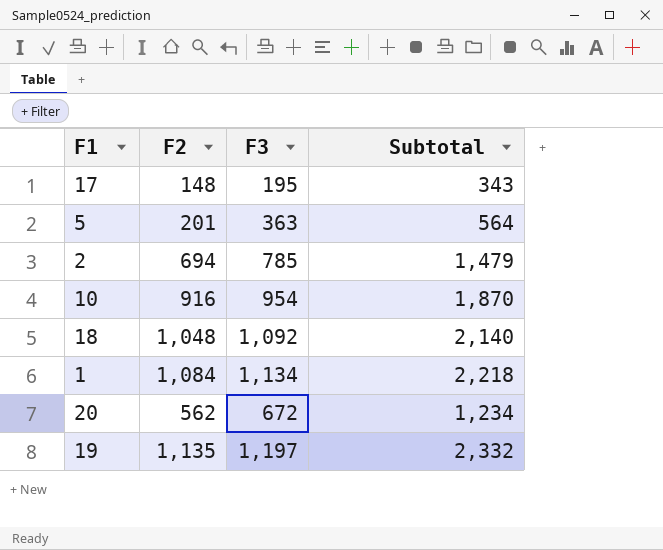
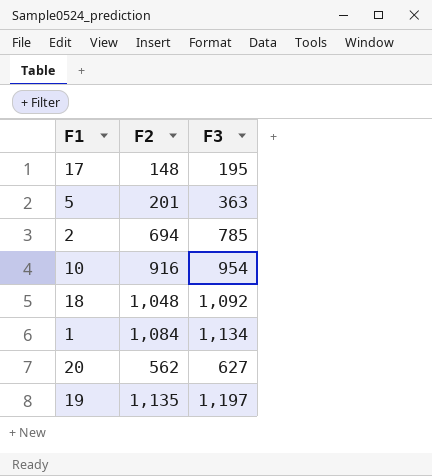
column Subtotal | formula: [F2] + [F3] -> none
20 | F3: 672 -> 627

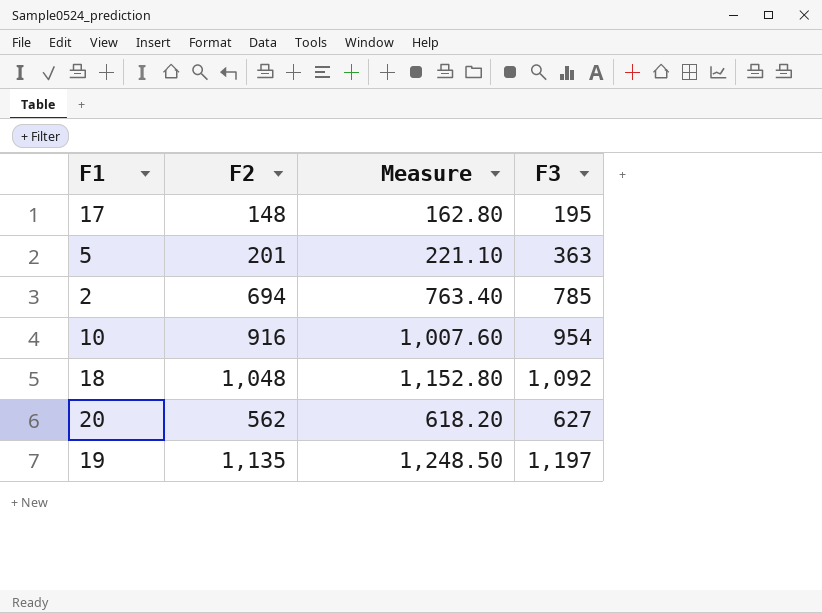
column Measure | formula: none -> [F2] * 1.1
row 1: 1,084 | 1,134 -> none

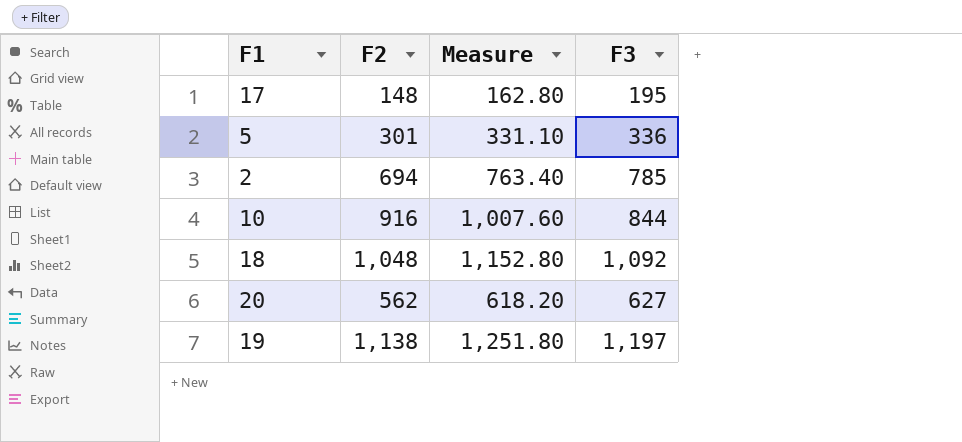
5 | F2: 201 -> 301
5 | Measure: 221.10 -> 331.10
5 | F3: 363 -> 336
10 | F3: 954 -> 844
19 | F2: 1,135 -> 1,138
19 | Measure: 1,248.50 -> 1,251.80

